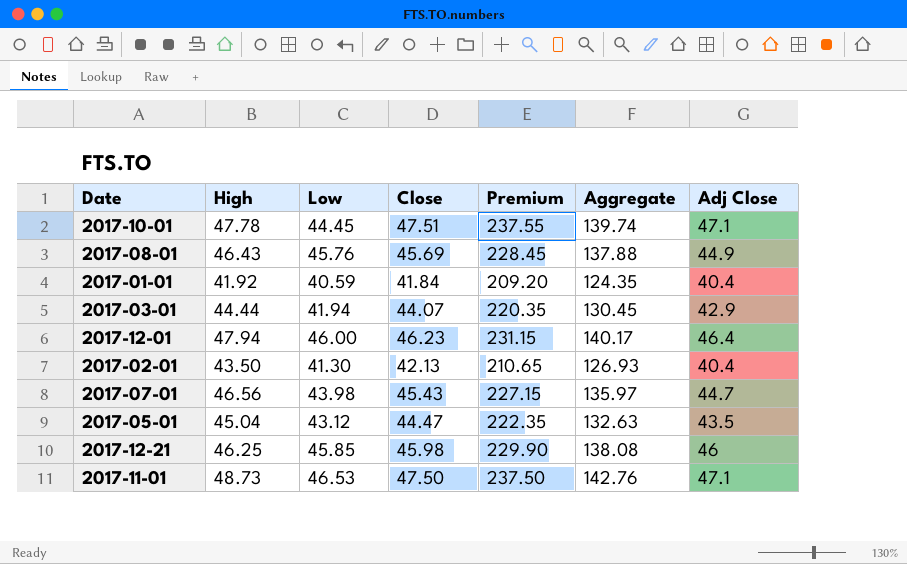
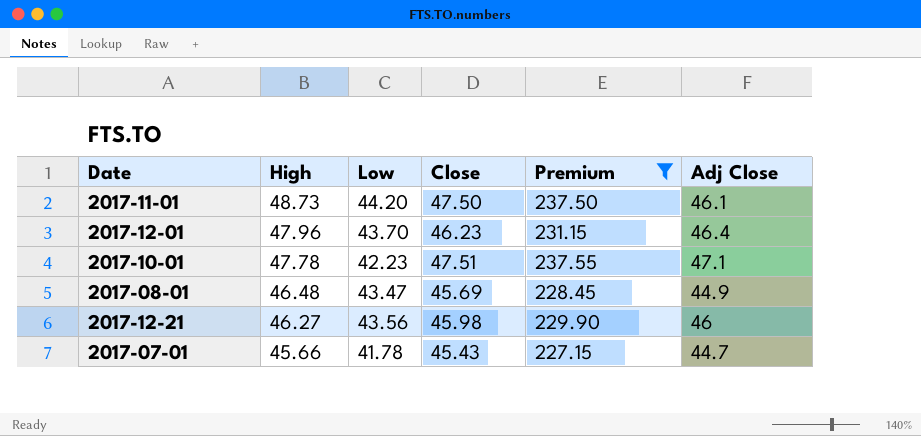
filter: none -> Premium >= 227.15
row order: none -> High descending
column Aggregate | formula: [High] + [Low] + [Close] -> none
2017-11-01 | Low: 46.53 -> 44.20
2017-11-01 | Adj Close: 47.1 -> 46.1
2017-12-01 | High: 47.94 -> 47.96
2017-12-01 | Low: 46.00 -> 43.70
2017-10-01 | Low: 44.45 -> 42.23
2017-08-01 | High: 46.43 -> 46.48
2017-08-01 | Low: 45.76 -> 43.47
2017-12-21 | High: 46.25 -> 46.27
2017-12-21 | Low: 45.85 -> 43.56
2017-07-01 | High: 46.56 -> 45.66
2017-07-01 | Low: 43.98 -> 41.78

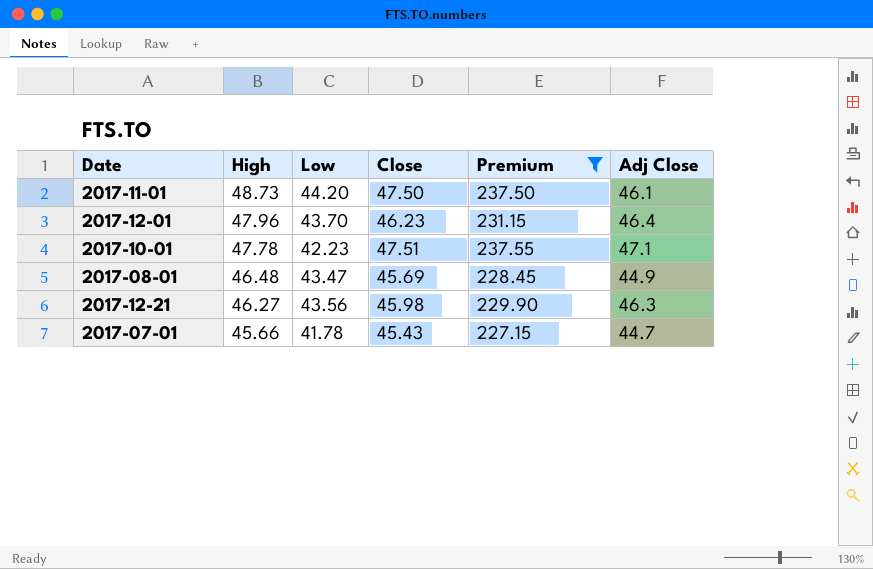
2017-12-21 | Adj Close: 46 -> 46.3

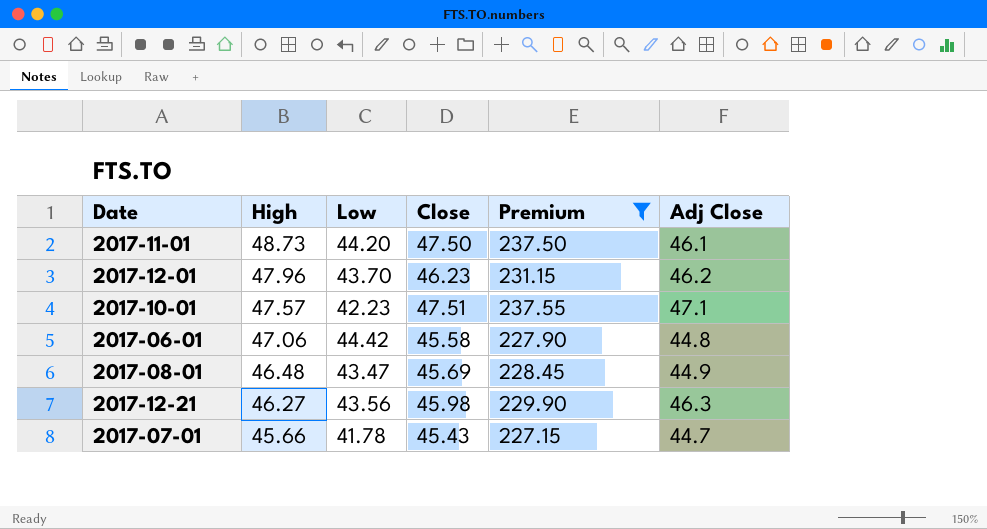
2017-12-01 | Adj Close: 46.4 -> 46.2
2017-10-01 | High: 47.78 -> 47.57
row 2017-06-01: none -> 47.06 | 44.42 | 45.58 | 227.90 | 44.8

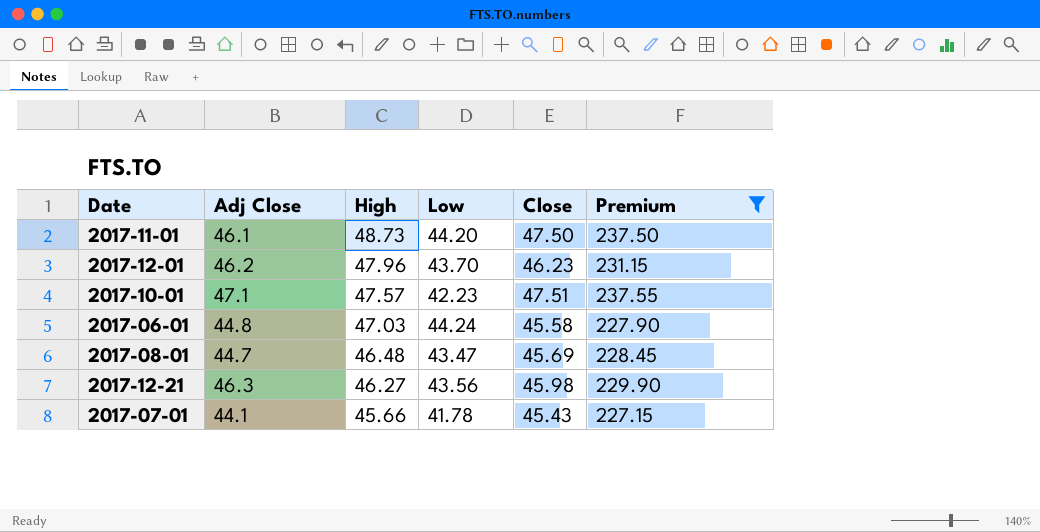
column Adj Close | position: 6 -> 2
2017-06-01 | High: 47.06 -> 47.03
2017-06-01 | Low: 44.42 -> 44.24
2017-08-01 | Adj Close: 44.9 -> 44.7
2017-07-01 | Adj Close: 44.7 -> 44.1

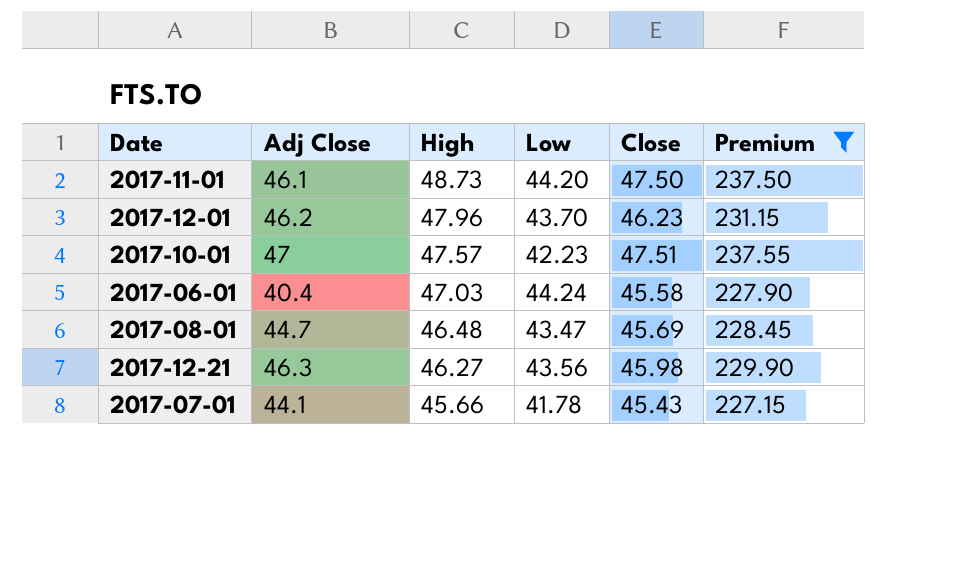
2017-10-01 | Adj Close: 47.1 -> 47
2017-06-01 | Adj Close: 44.8 -> 40.4

